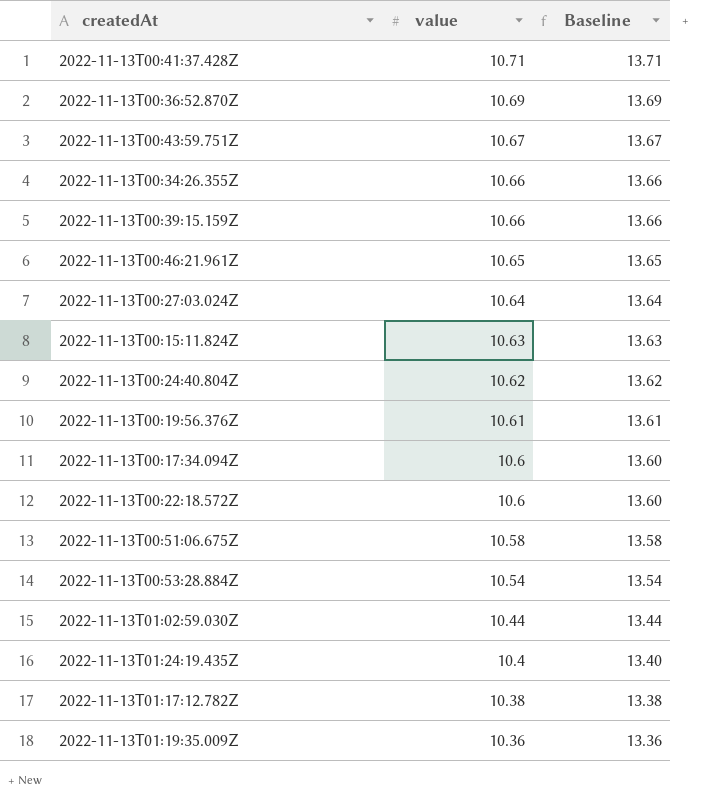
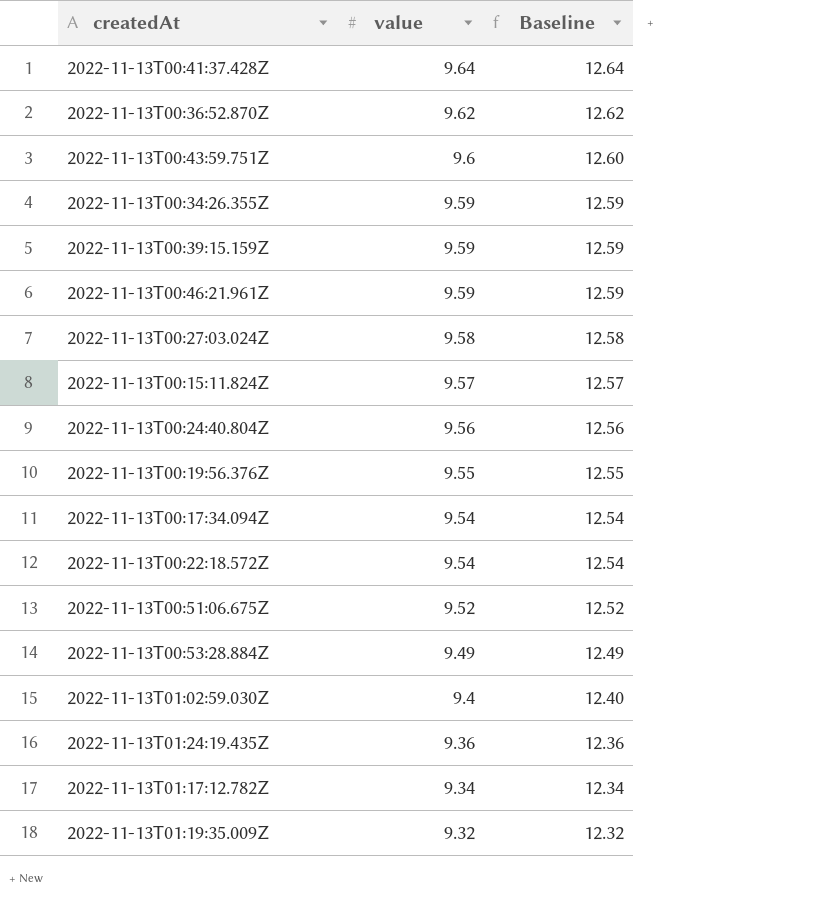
2022-11-13T00:41:37.428Z | value: 10.71 -> 9.64
2022-11-13T00:41:37.428Z | Baseline: 13.71 -> 12.64
2022-11-13T00:36:52.870Z | value: 10.69 -> 9.62
2022-11-13T00:36:52.870Z | Baseline: 13.69 -> 12.62
2022-11-13T00:43:59.751Z | value: 10.67 -> 9.6
2022-11-13T00:43:59.751Z | Baseline: 13.67 -> 12.60
2022-11-13T00:34:26.355Z | value: 10.66 -> 9.59
2022-11-13T00:34:26.355Z | Baseline: 13.66 -> 12.59
2022-11-13T00:39:15.159Z | value: 10.66 -> 9.59
2022-11-13T00:39:15.159Z | Baseline: 13.66 -> 12.59
2022-11-13T00:46:21.961Z | value: 10.65 -> 9.59
2022-11-13T00:46:21.961Z | Baseline: 13.65 -> 12.59
2022-11-13T00:27:03.024Z | value: 10.64 -> 9.58
2022-11-13T00:27:03.024Z | Baseline: 13.64 -> 12.58
2022-11-13T00:15:11.824Z | value: 10.63 -> 9.57
2022-11-13T00:15:11.824Z | Baseline: 13.63 -> 12.57
2022-11-13T00:24:40.804Z | value: 10.62 -> 9.56
2022-11-13T00:24:40.804Z | Baseline: 13.62 -> 12.56
2022-11-13T00:19:56.376Z | value: 10.61 -> 9.55
2022-11-13T00:19:56.376Z | Baseline: 13.61 -> 12.55
2022-11-13T00:17:34.094Z | value: 10.6 -> 9.54
2022-11-13T00:17:34.094Z | Baseline: 13.60 -> 12.54
2022-11-13T00:22:18.572Z | value: 10.6 -> 9.54
2022-11-13T00:22:18.572Z | Baseline: 13.60 -> 12.54
2022-11-13T00:51:06.675Z | value: 10.58 -> 9.52
2022-11-13T00:51:06.675Z | Baseline: 13.58 -> 12.52
2022-11-13T00:53:28.884Z | value: 10.54 -> 9.49
2022-11-13T00:53:28.884Z | Baseline: 13.54 -> 12.49
2022-11-13T01:02:59.030Z | value: 10.44 -> 9.4
2022-11-13T01:02:59.030Z | Baseline: 13.44 -> 12.40
2022-11-13T01:24:19.435Z | value: 10.4 -> 9.36
2022-11-13T01:24:19.435Z | Baseline: 13.40 -> 12.36
2022-11-13T01:17:12.782Z | value: 10.38 -> 9.34
2022-11-13T01:17:12.782Z | Baseline: 13.38 -> 12.34
2022-11-13T01:19:35.009Z | value: 10.36 -> 9.32
2022-11-13T01:19:35.009Z | Baseline: 13.36 -> 12.32

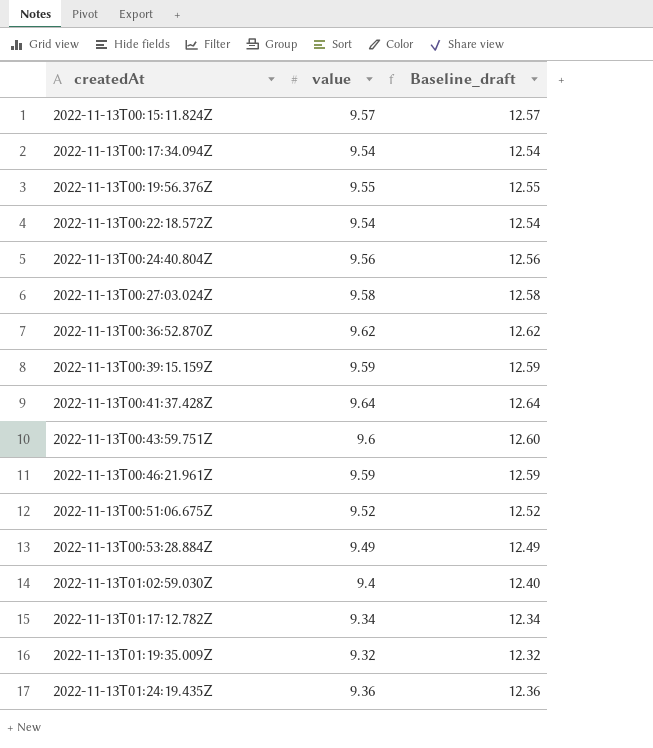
row order: value descending -> createdAt ascending
column name: Baseline -> Baseline_draft
row 2022-11-13T00:34:26.355Z: 9.59 | 12.59 -> none

